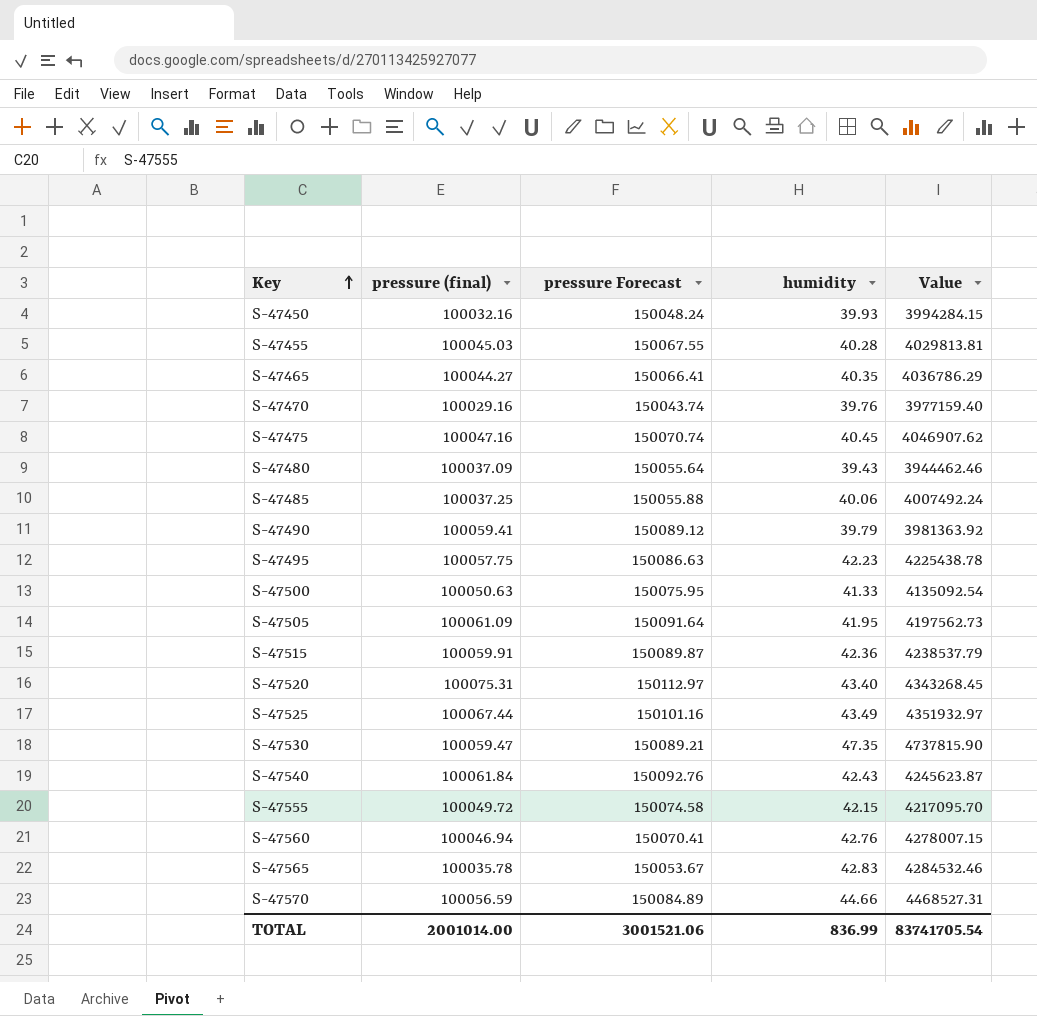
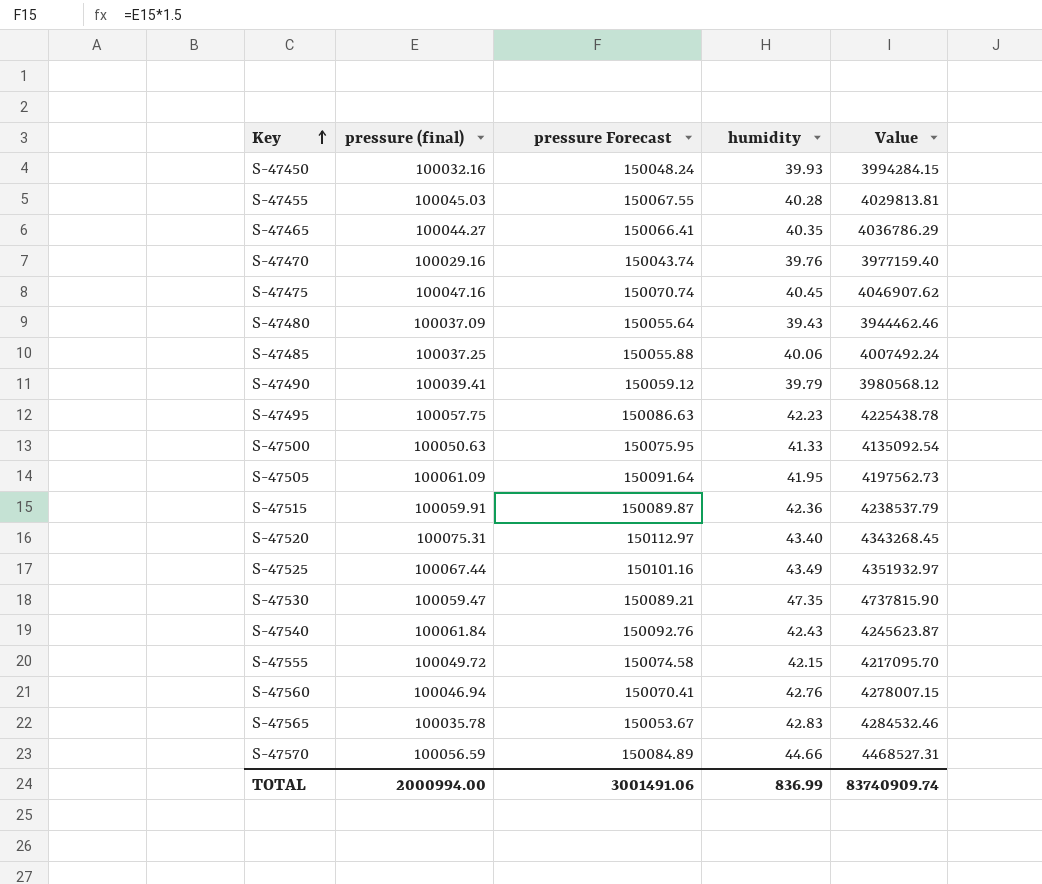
S-47490 | pressure (final): 100059.41 -> 100039.41
S-47490 | pressure Forecast: 150089.12 -> 150059.12
S-47490 | Value: 3981363.92 -> 3980568.12
TOTAL | pressure (final): 2001014.00 -> 2000994.00
TOTAL | pressure Forecast: 3001521.06 -> 3001491.06
TOTAL | Value: 83741705.54 -> 83740909.74

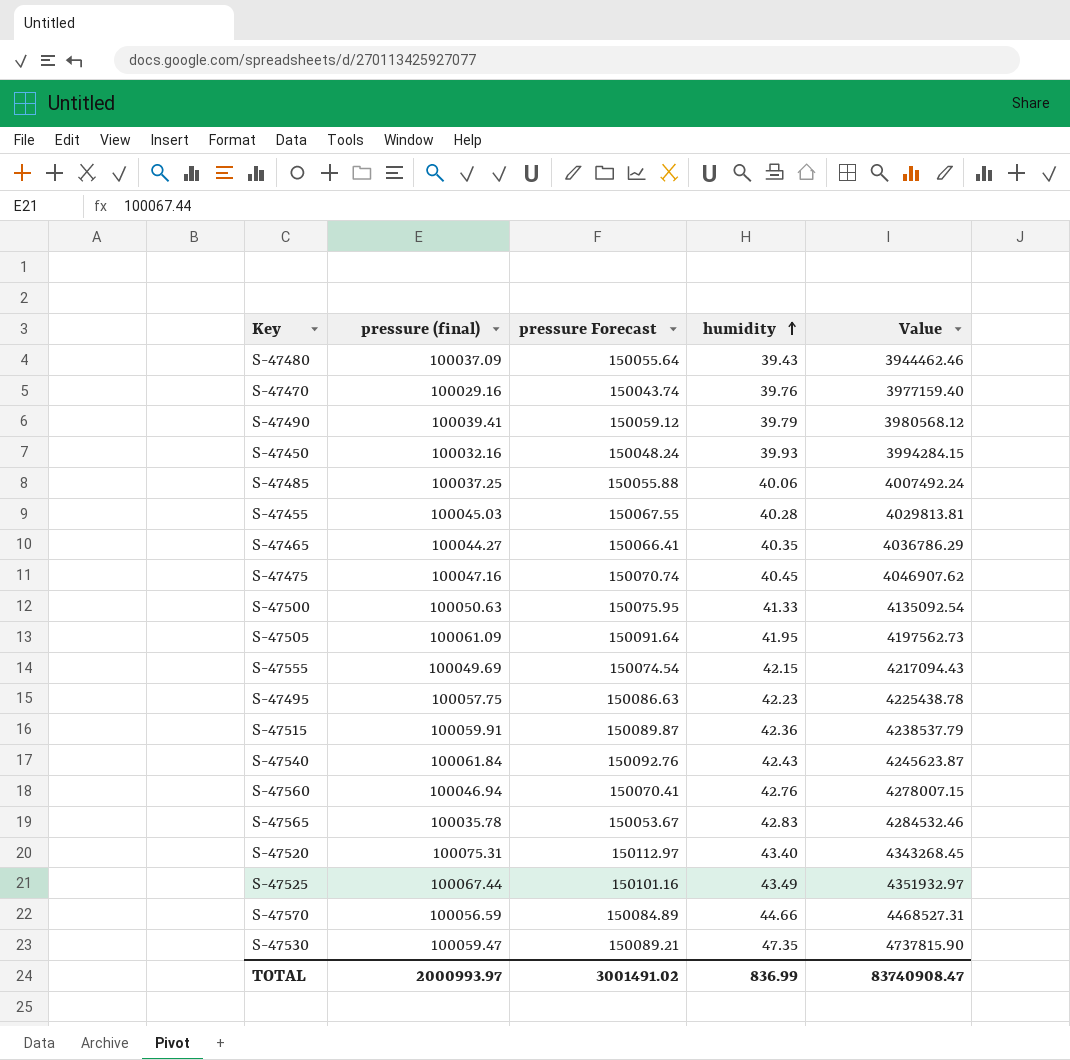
row order: Key ascending -> humidity ascending
S-47555 | pressure (final): 100049.72 -> 100049.69
S-47555 | pressure Forecast: 150074.58 -> 150074.54
S-47555 | Value: 4217095.70 -> 4217094.43
TOTAL | pressure (final): 2000994.00 -> 2000993.97
TOTAL | pressure Forecast: 3001491.06 -> 3001491.02
TOTAL | Value: 83740909.74 -> 83740908.47

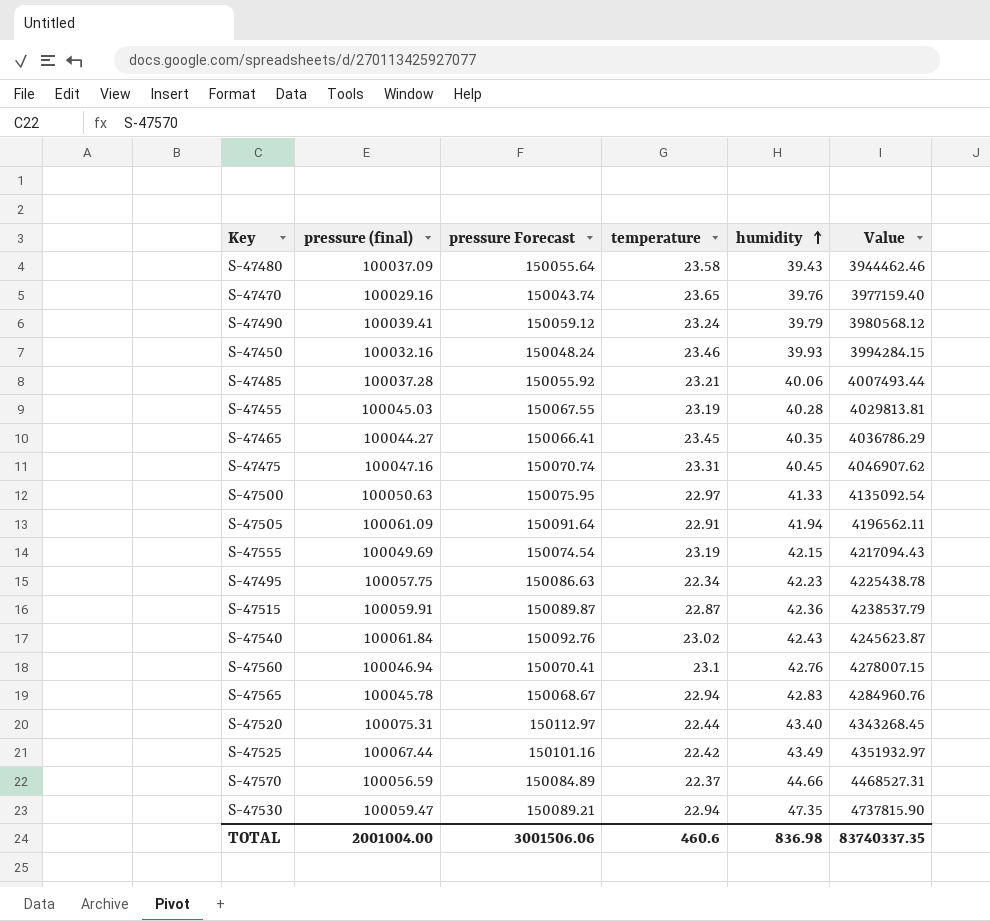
column temperature | position: none -> 4
S-47485 | pressure (final): 100037.25 -> 100037.28
S-47485 | pressure Forecast: 150055.88 -> 150055.92
S-47485 | Value: 4007492.24 -> 4007493.44
S-47505 | humidity: 41.95 -> 41.94
S-47505 | Value: 4197562.73 -> 4196562.11
S-47565 | pressure (final): 100035.78 -> 100045.78
S-47565 | pressure Forecast: 150053.67 -> 150068.67
S-47565 | Value: 4284532.46 -> 4284960.76
TOTAL | pressure (final): 2000993.97 -> 2001004.00
TOTAL | pressure Forecast: 3001491.02 -> 3001506.06
TOTAL | humidity: 836.99 -> 836.98
TOTAL | Value: 83740908.47 -> 83740337.35

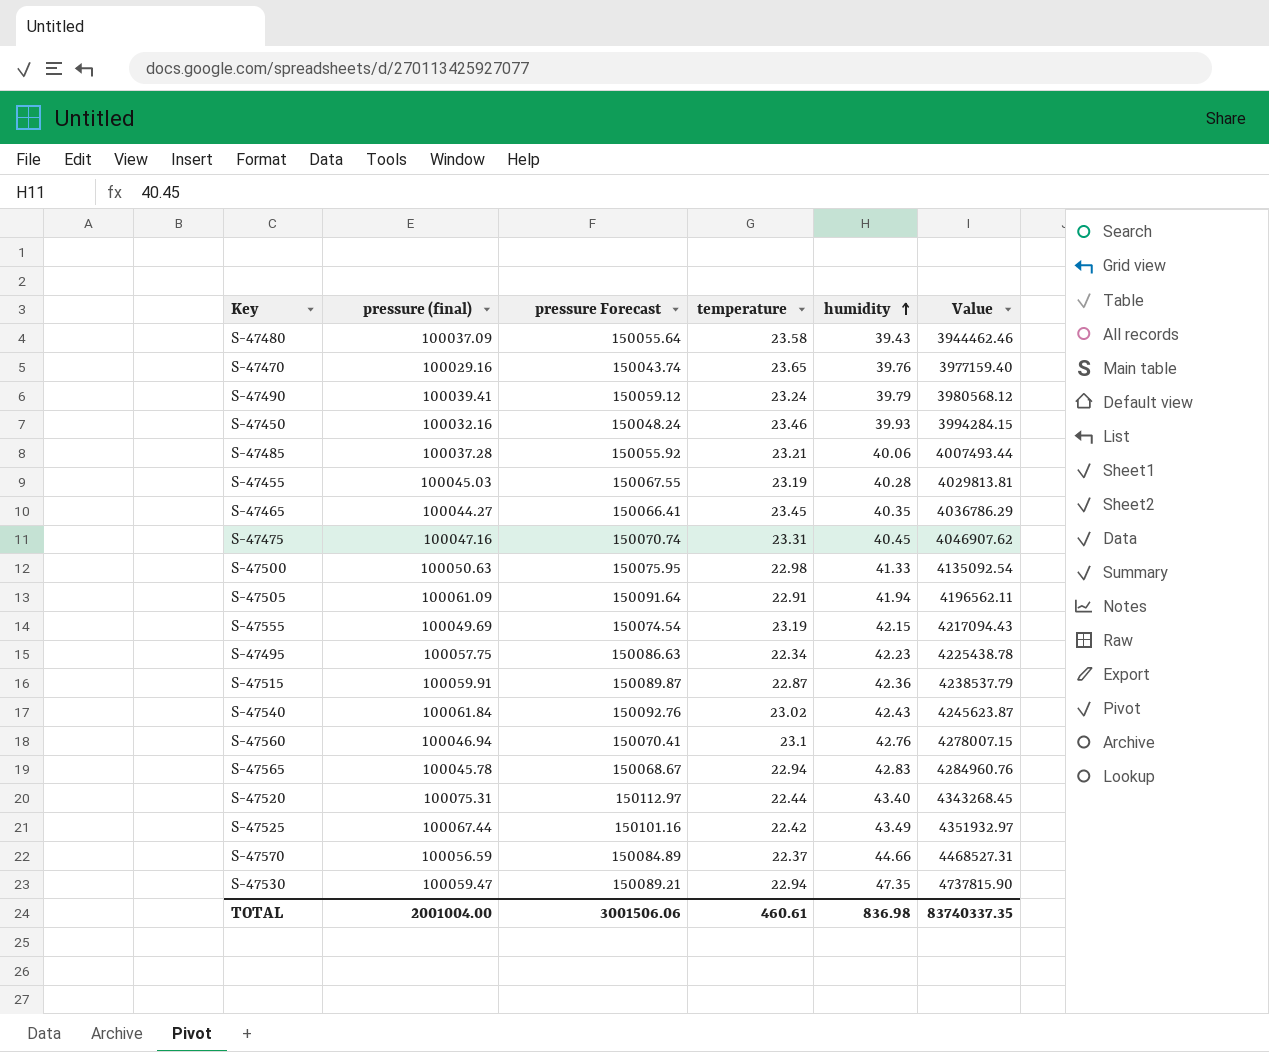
S-47500 | temperature: 22.97 -> 22.98
TOTAL | temperature: 460.6 -> 460.61

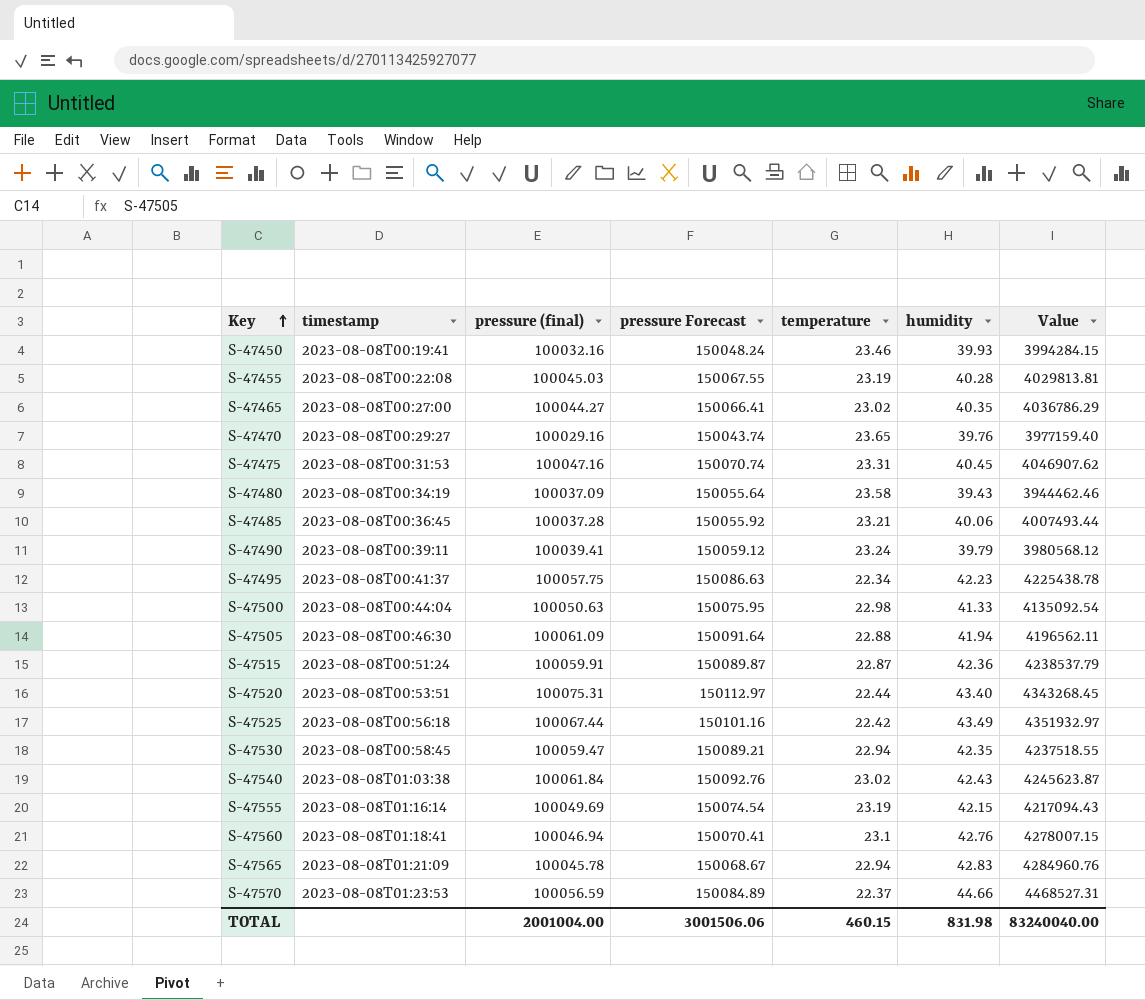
row order: humidity ascending -> Key ascending
column timestamp | position: none -> 2
S-47465 | temperature: 23.45 -> 23.02
S-47505 | temperature: 22.91 -> 22.88
S-47530 | humidity: 47.35 -> 42.35
S-47530 | Value: 4737815.90 -> 4237518.55
TOTAL | temperature: 460.61 -> 460.15
TOTAL | humidity: 836.98 -> 831.98
TOTAL | Value: 83740337.35 -> 83240040.00

